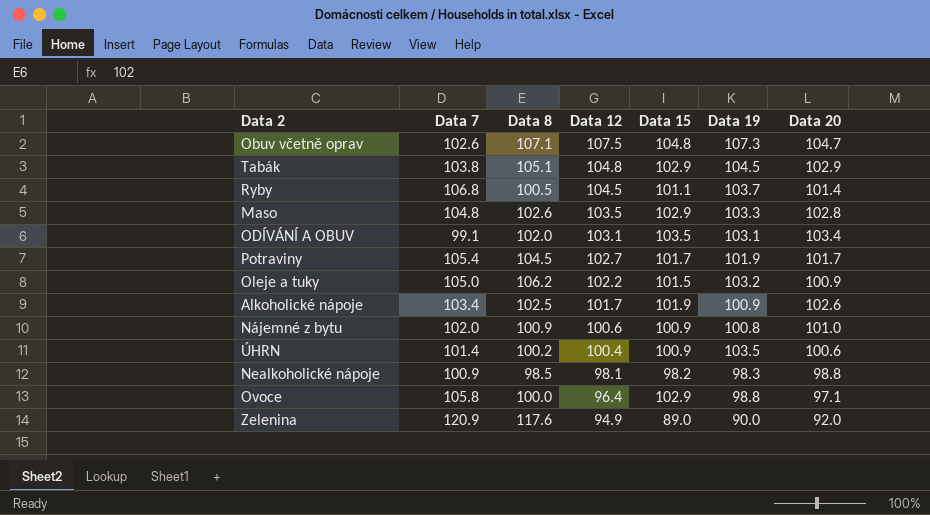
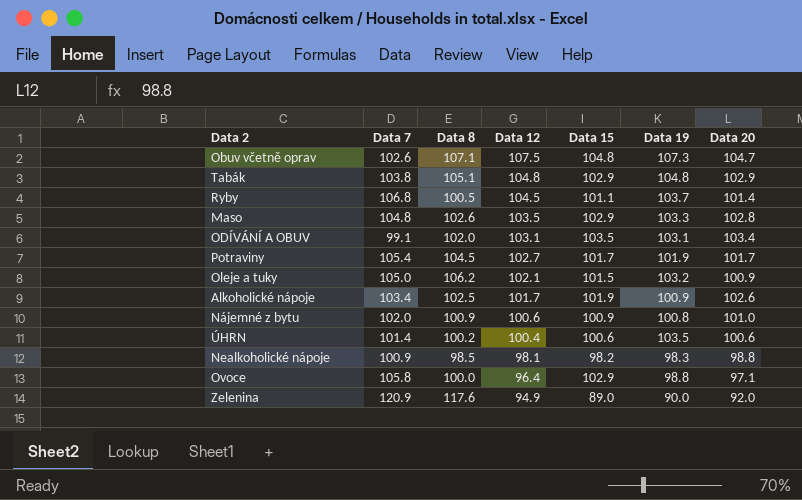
Tabák | Data 19: 104.5 -> 104.8
Oleje a tuky | Data 12: 102.2 -> 102.1
ÚHRN | Data 15: 100.9 -> 100.6

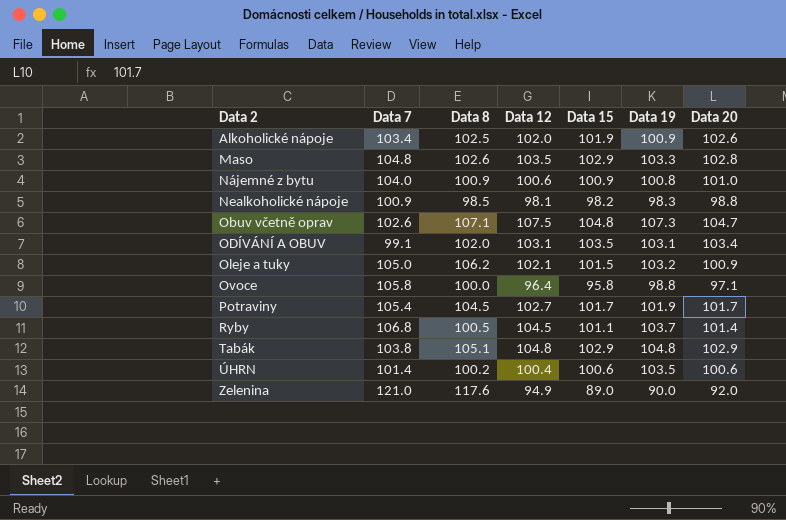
row order: Data 12 descending -> Data 2 ascending
Alkoholické nápoje | Data 12: 101.7 -> 102.0
Nájemné z bytu | Data 7: 102.0 -> 104.0
Ovoce | Data 15: 102.9 -> 95.8
Zelenina | Data 7: 120.9 -> 121.0

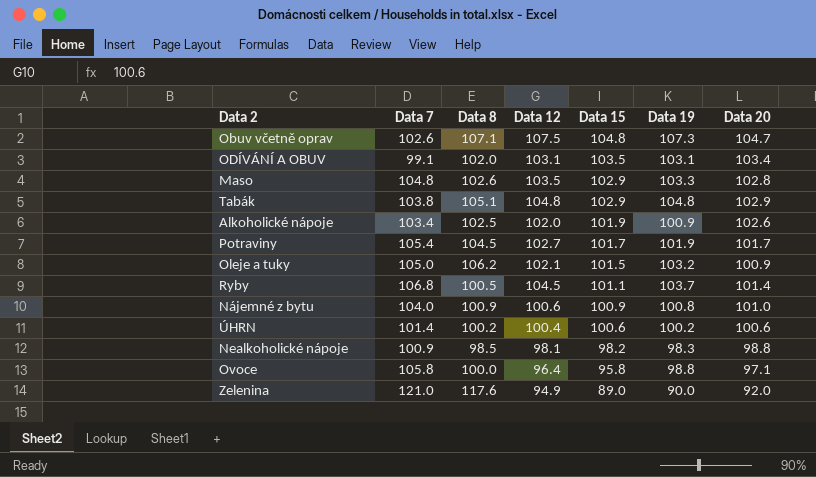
row order: Data 2 ascending -> Data 15 descending
ÚHRN | Data 19: 103.5 -> 100.2

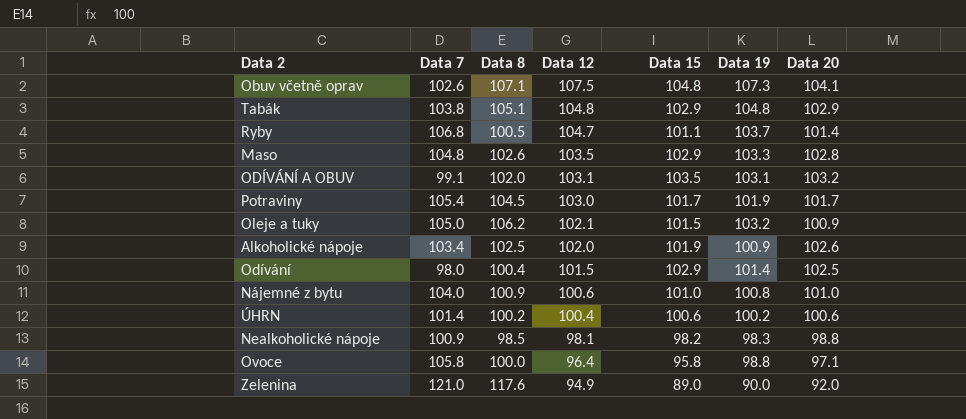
row order: Data 15 descending -> Data 12 descending
Obuv včetně oprav | Data 20: 104.7 -> 104.1
Ryby | Data 12: 104.5 -> 104.7
ODÍVÁNÍ A OBUV | Data 20: 103.4 -> 103.2
Potraviny | Data 12: 102.7 -> 103.0
row Odívání: none -> 98.0 | 100.4 | 101.5 | 102.9 | 101.4 | 102.5
Nájemné z bytu | Data 15: 100.9 -> 101.0

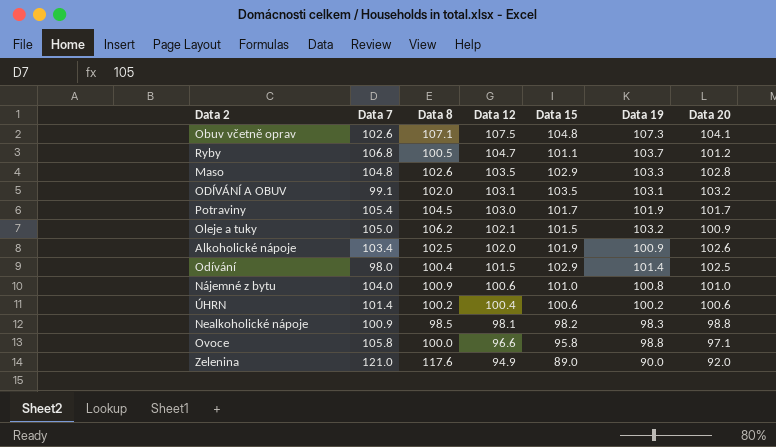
row Tabák: 103.8 | 105.1 | 104.8 | 102.9 | 104.8 | 102.9 -> none
Ryby | Data 20: 101.4 -> 101.2
Ovoce | Data 12: 96.4 -> 96.6

